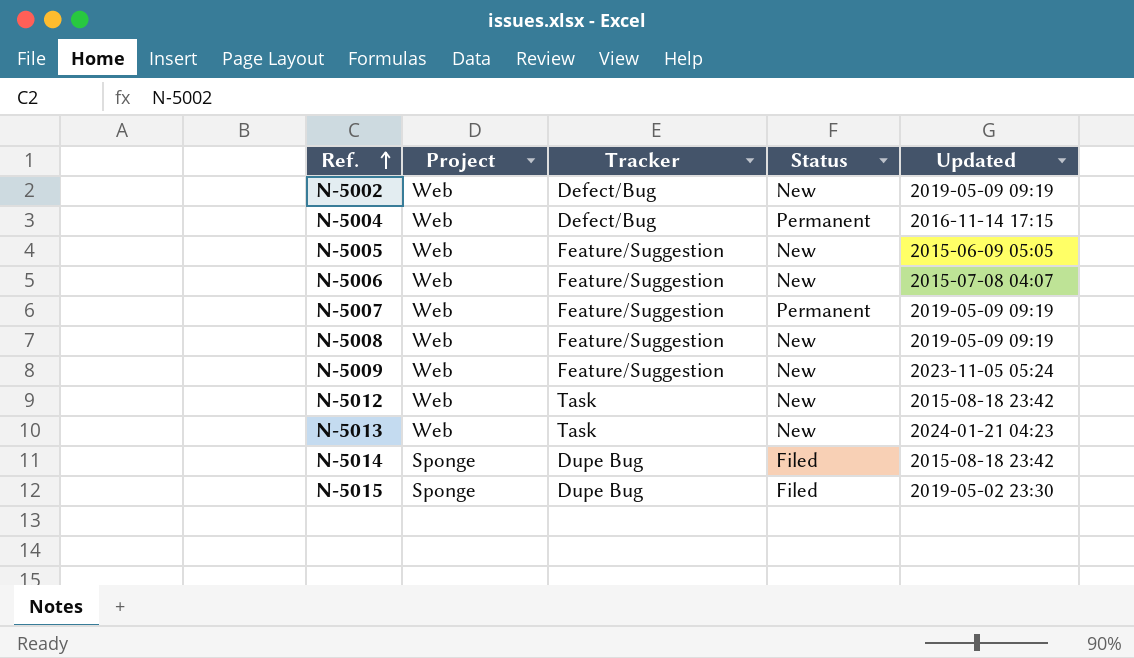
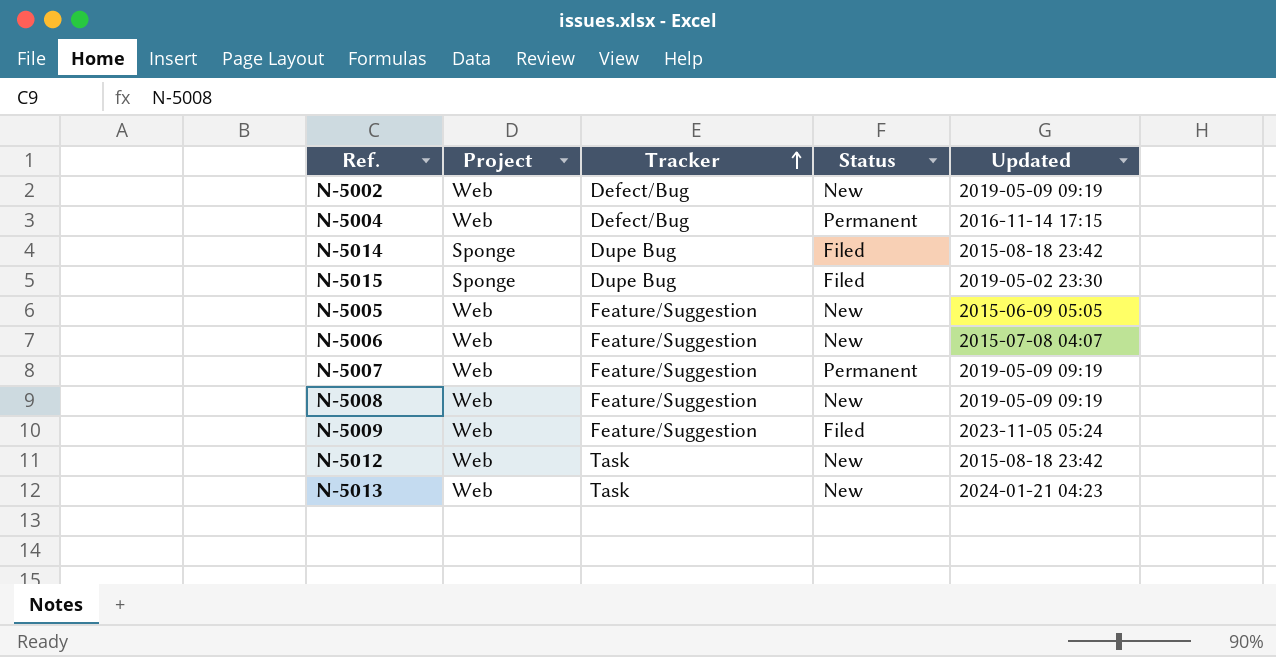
row order: Ref. ascending -> Tracker ascending
N-5009 | Status: New -> Filed

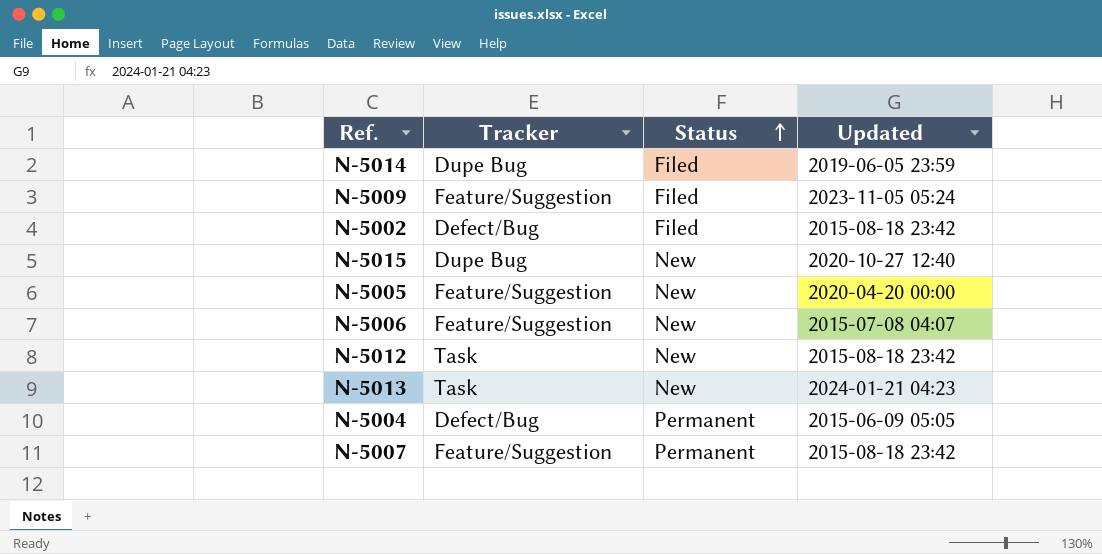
row order: Tracker ascending -> Status ascending
column Project | position: 2 -> none
row N-5008: Web | Feature/Suggestion | New | 2019-05-09 09:19 -> none
N-5014 | Updated: 2015-08-18 23:42 -> 2019-06-05 23:59
N-5002 | Status: New -> Filed
N-5002 | Updated: 2019-05-09 09:19 -> 2015-08-18 23:42
N-5015 | Status: Filed -> New
N-5015 | Updated: 2019-05-02 23:30 -> 2020-10-27 12:40
N-5005 | Updated: 2015-06-09 05:05 -> 2020-04-20 00:00
N-5004 | Updated: 2016-11-14 17:15 -> 2015-06-09 05:05
N-5007 | Updated: 2019-05-09 09:19 -> 2015-08-18 23:42

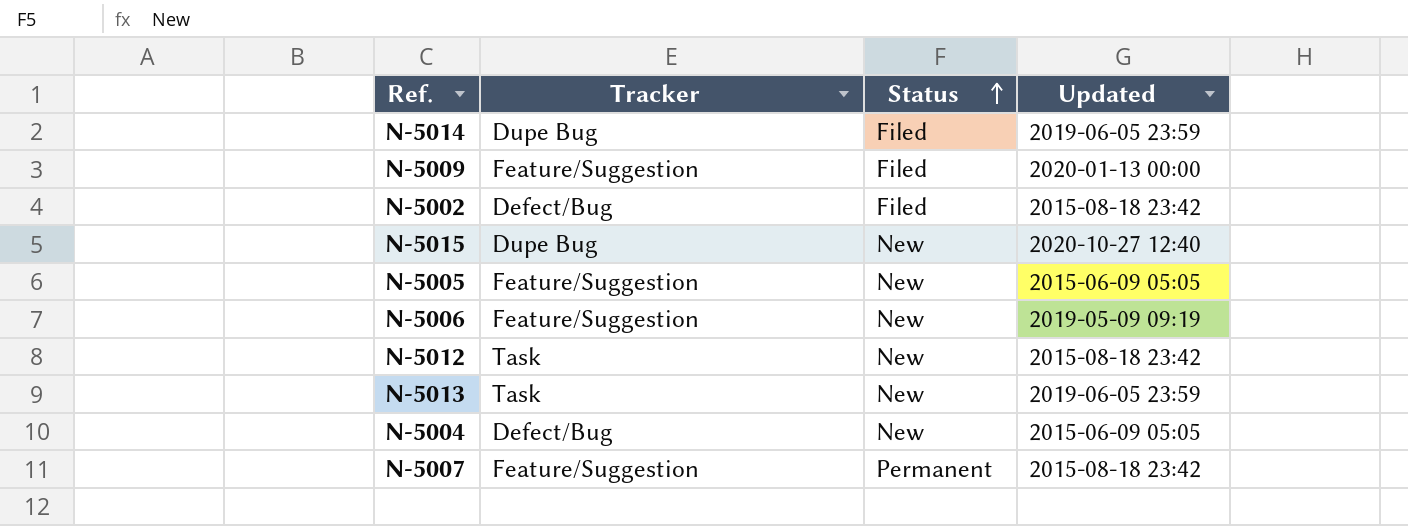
N-5009 | Updated: 2023-11-05 05:24 -> 2020-01-13 00:00
N-5005 | Updated: 2020-04-20 00:00 -> 2015-06-09 05:05
N-5006 | Updated: 2015-07-08 04:07 -> 2019-05-09 09:19
N-5013 | Updated: 2024-01-21 04:23 -> 2019-06-05 23:59
N-5004 | Status: Permanent -> New

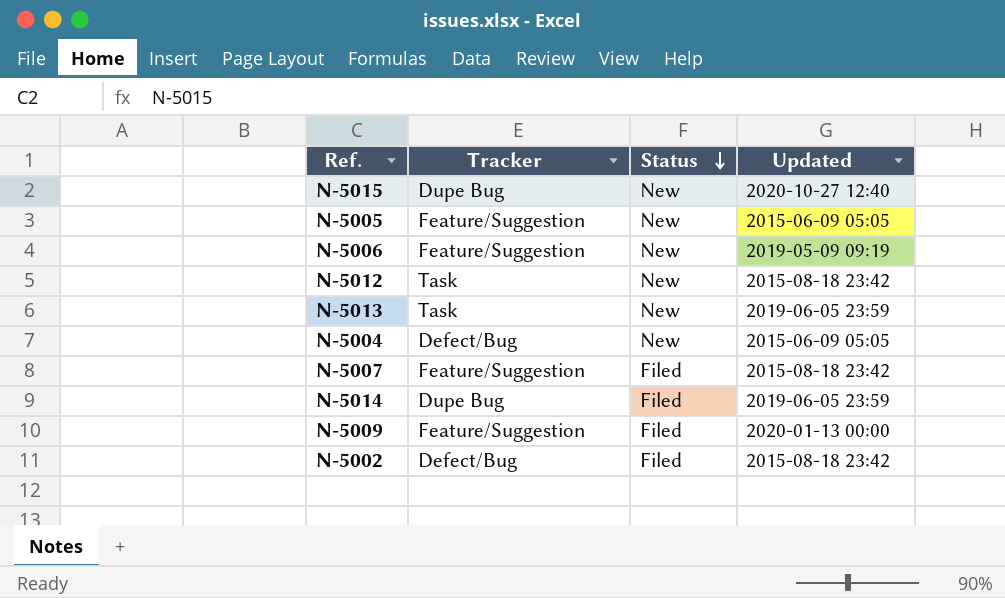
row order: Status ascending -> Status descending
N-5007 | Status: Permanent -> Filed

